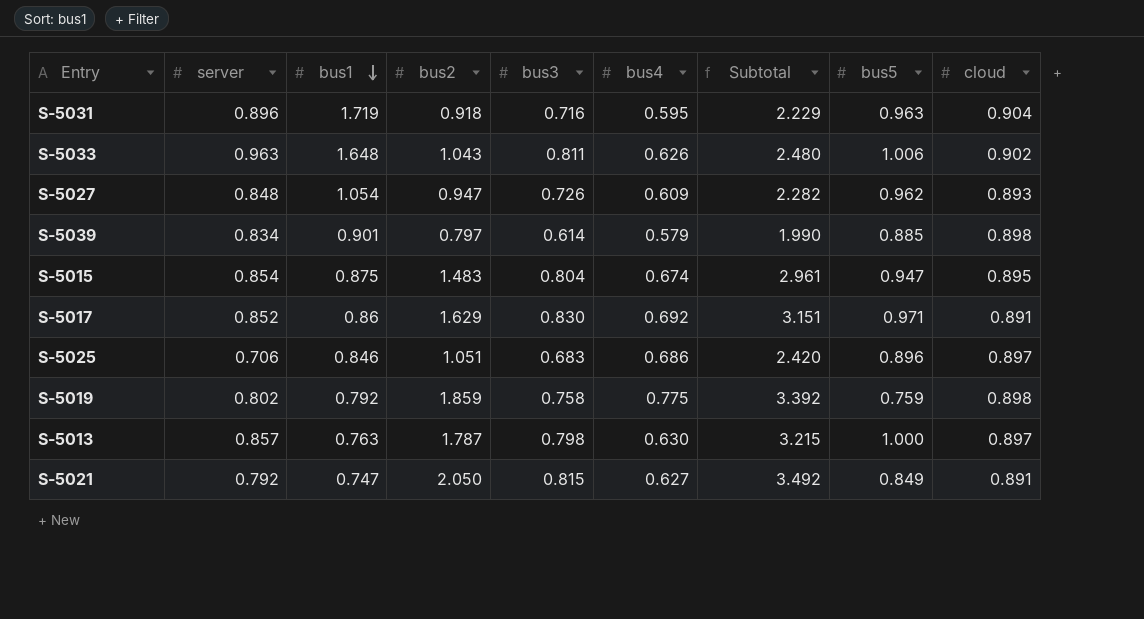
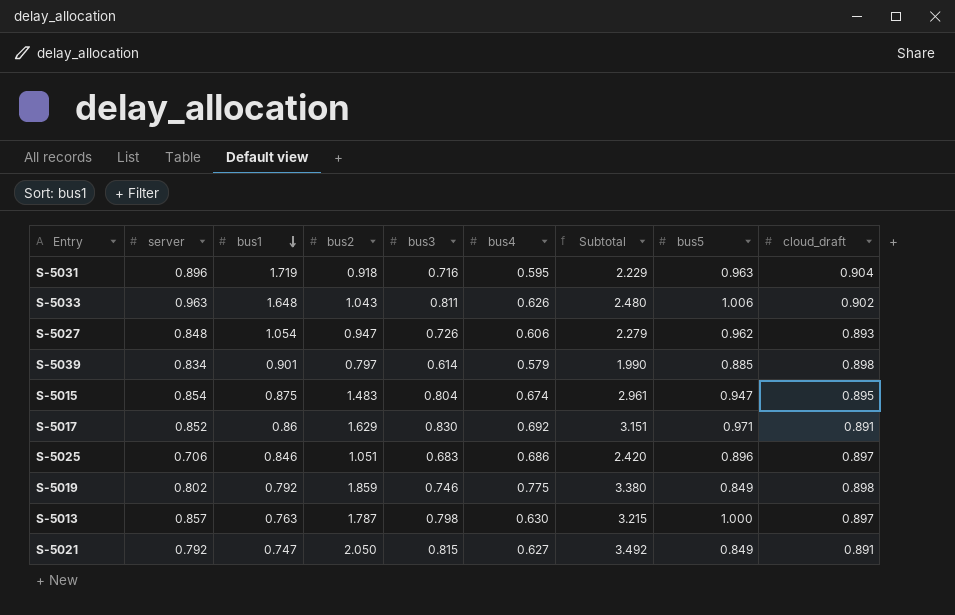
column name: cloud -> cloud_draft
S-5027 | bus4: 0.609 -> 0.606
S-5027 | Subtotal: 2.282 -> 2.279
S-5019 | bus3: 0.758 -> 0.746
S-5019 | Subtotal: 3.392 -> 3.380
S-5019 | bus5: 0.759 -> 0.849

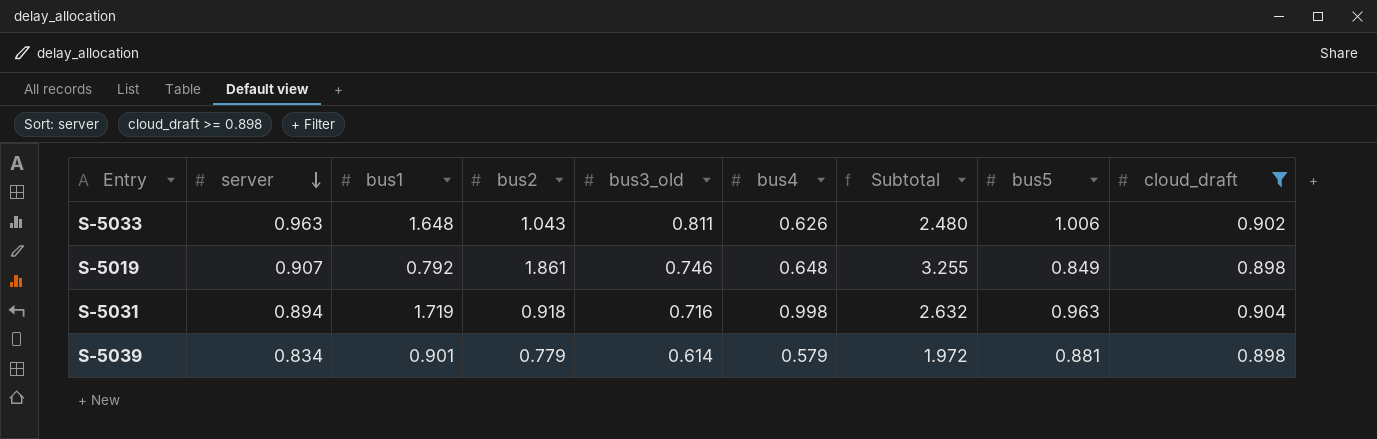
filter: none -> cloud_draft >= 0.898
row order: bus1 descending -> server descending
column name: bus3 -> bus3_old
S-5019 | server: 0.802 -> 0.907
S-5019 | bus2: 1.859 -> 1.861
S-5019 | bus4: 0.775 -> 0.648
S-5019 | Subtotal: 3.380 -> 3.255
S-5031 | server: 0.896 -> 0.894
S-5031 | bus4: 0.595 -> 0.998
S-5031 | Subtotal: 2.229 -> 2.632
S-5039 | bus2: 0.797 -> 0.779
S-5039 | Subtotal: 1.990 -> 1.972
S-5039 | bus5: 0.885 -> 0.881

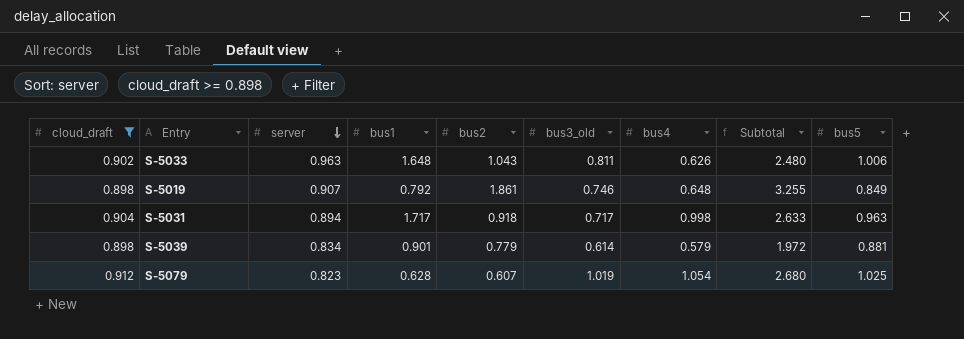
column cloud_draft | position: 9 -> 1
S-5031 | bus1: 1.719 -> 1.717
S-5031 | bus3_old: 0.716 -> 0.717
S-5031 | Subtotal: 2.632 -> 2.633
row S-5079: none -> 0.912 | 0.823 | 0.628 | 0.607 | 1.019 | 1.054 | 2.680 | 1.025

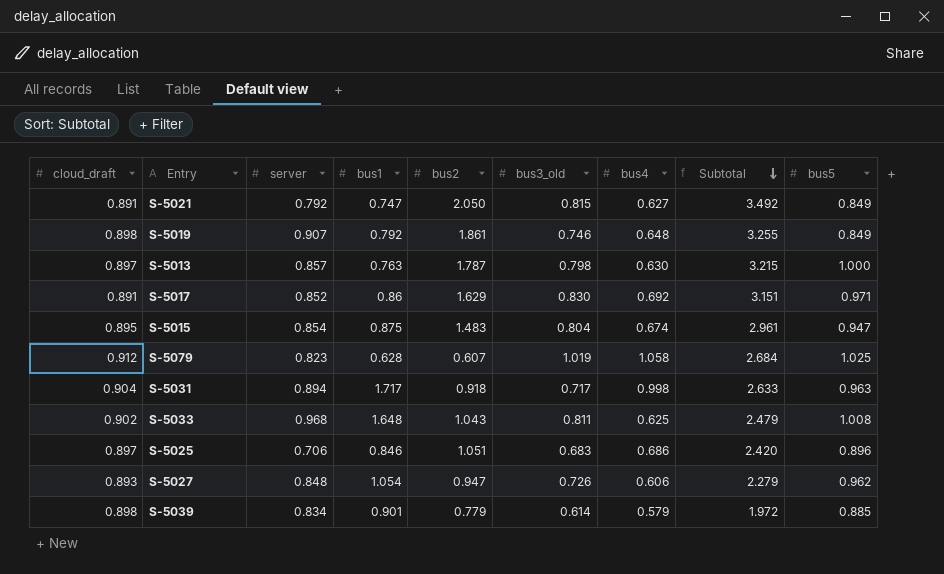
filter: cloud_draft >= 0.898 -> none
row order: server descending -> Subtotal descending
S-5079 | bus4: 1.054 -> 1.058
S-5079 | Subtotal: 2.680 -> 2.684
S-5033 | server: 0.963 -> 0.968
S-5033 | bus4: 0.626 -> 0.625
S-5033 | Subtotal: 2.480 -> 2.479
S-5033 | bus5: 1.006 -> 1.008
S-5039 | bus5: 0.881 -> 0.885

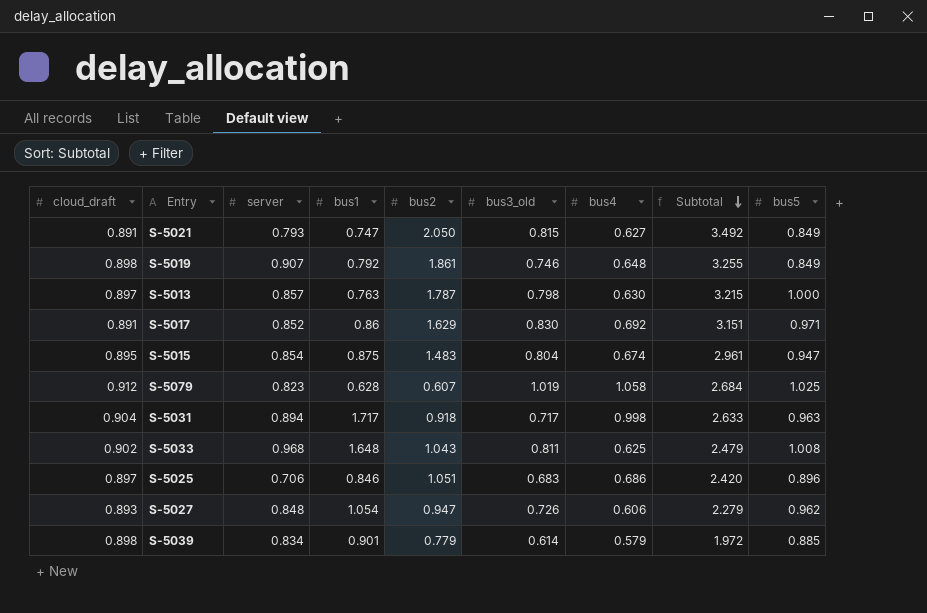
S-5021 | server: 0.792 -> 0.793

